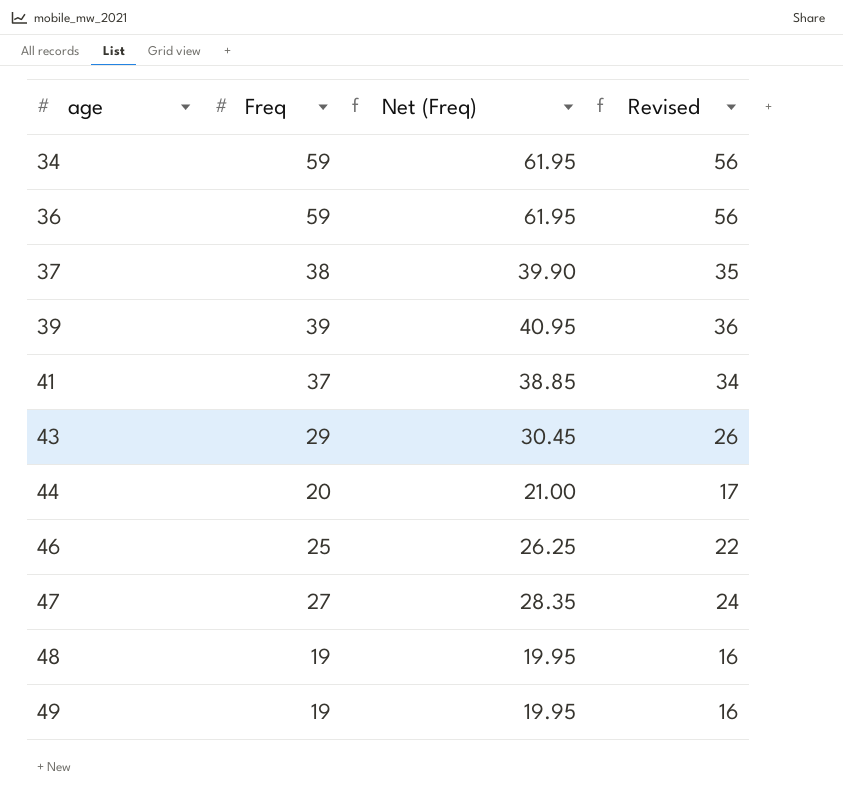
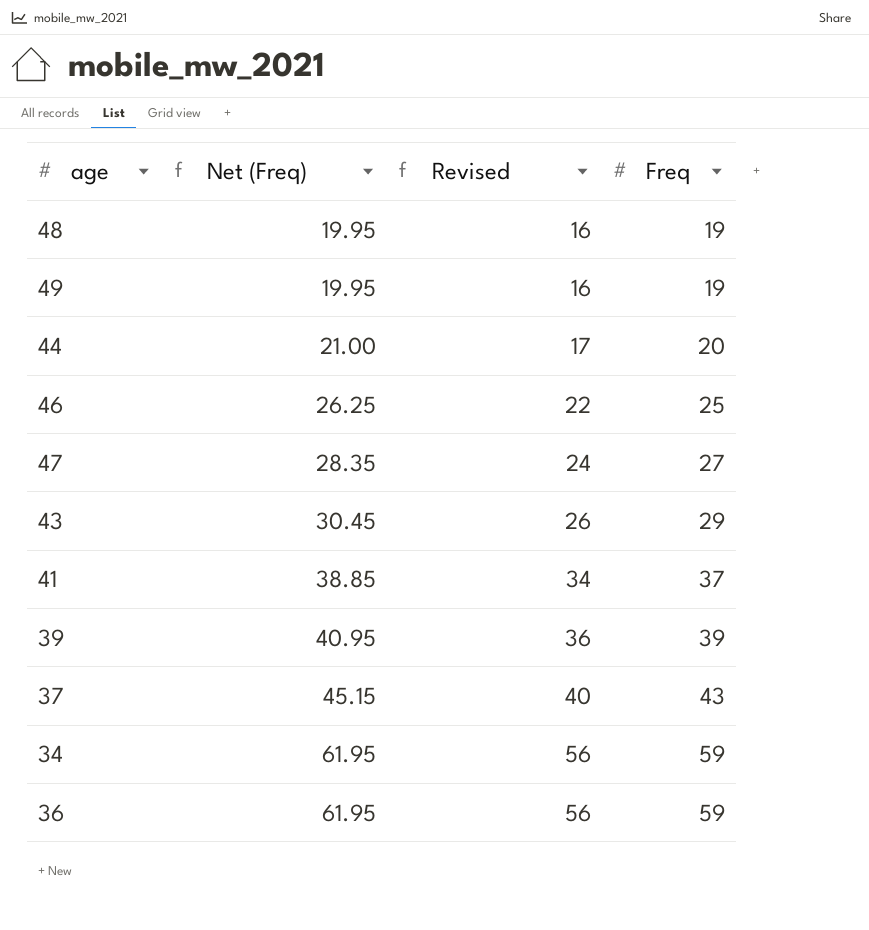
row order: age ascending -> Net (Freq) ascending
column Freq | position: 2 -> 4
37 | Net (Freq): 39.90 -> 45.15
37 | Revised: 35 -> 40
37 | Freq: 38 -> 43

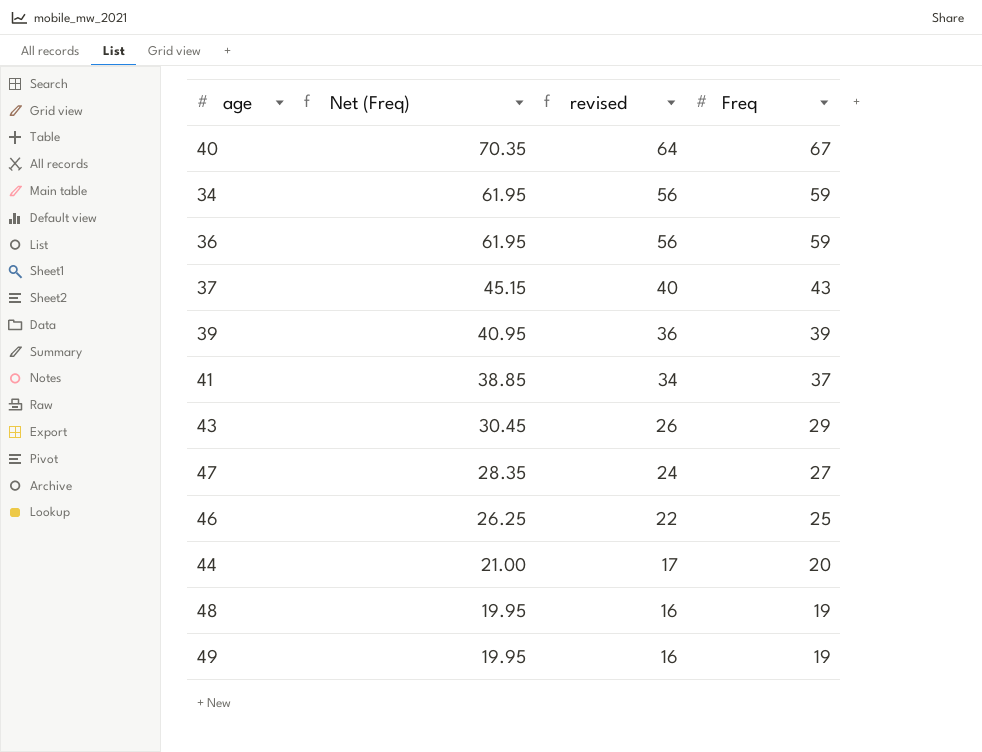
row order: Net (Freq) ascending -> Net (Freq) descending
column name: Revised -> revised
row 40: none -> 70.35 | 64 | 67

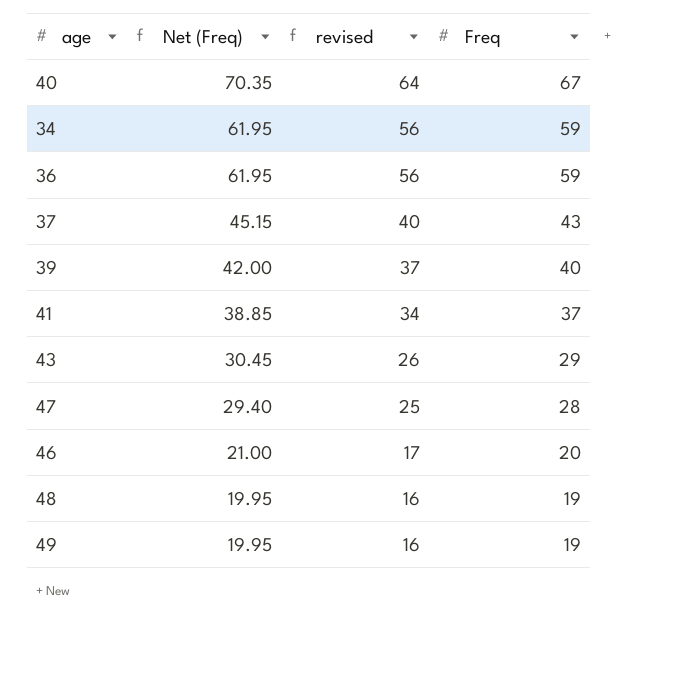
row 44: 21.00 | 17 | 20 -> none
39 | Net (Freq): 40.95 -> 42.00
39 | revised: 36 -> 37
39 | Freq: 39 -> 40
47 | Net (Freq): 28.35 -> 29.40
47 | revised: 24 -> 25
47 | Freq: 27 -> 28
46 | Net (Freq): 26.25 -> 21.00
46 | revised: 22 -> 17
46 | Freq: 25 -> 20

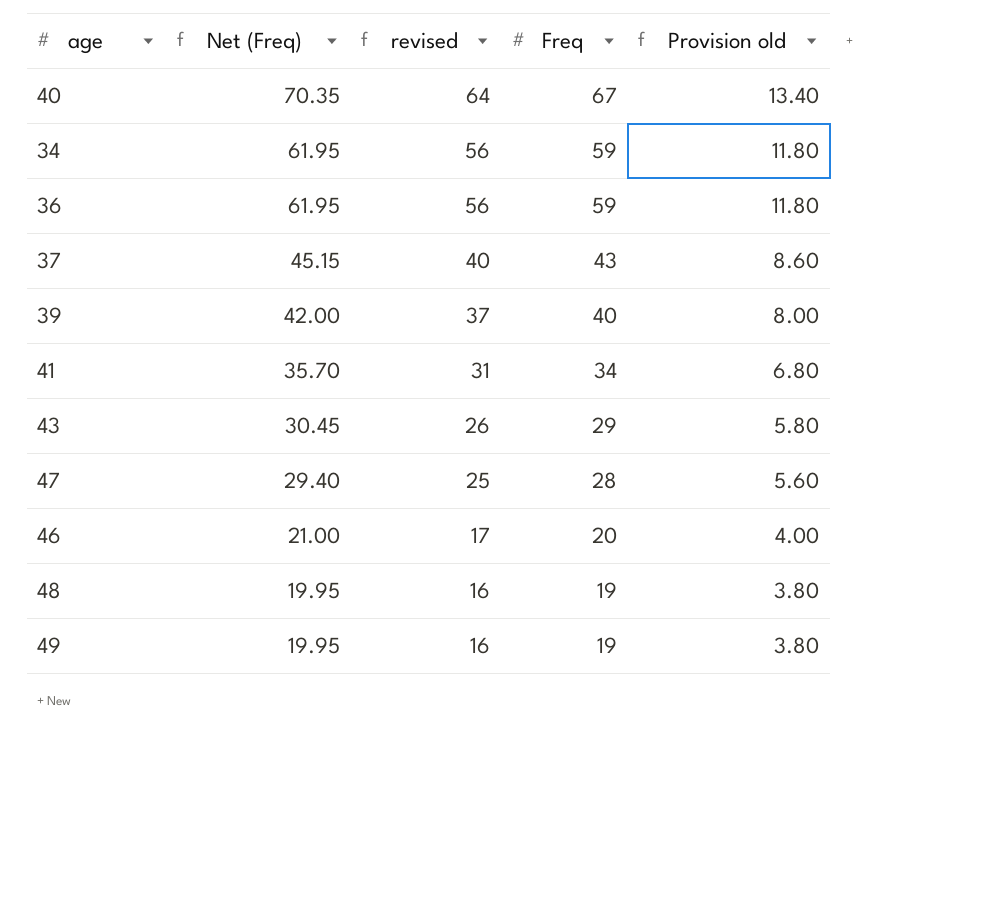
column Provision old | formula: none -> [Freq] * 0.2
41 | Net (Freq): 38.85 -> 35.70
41 | revised: 34 -> 31
41 | Freq: 37 -> 34

